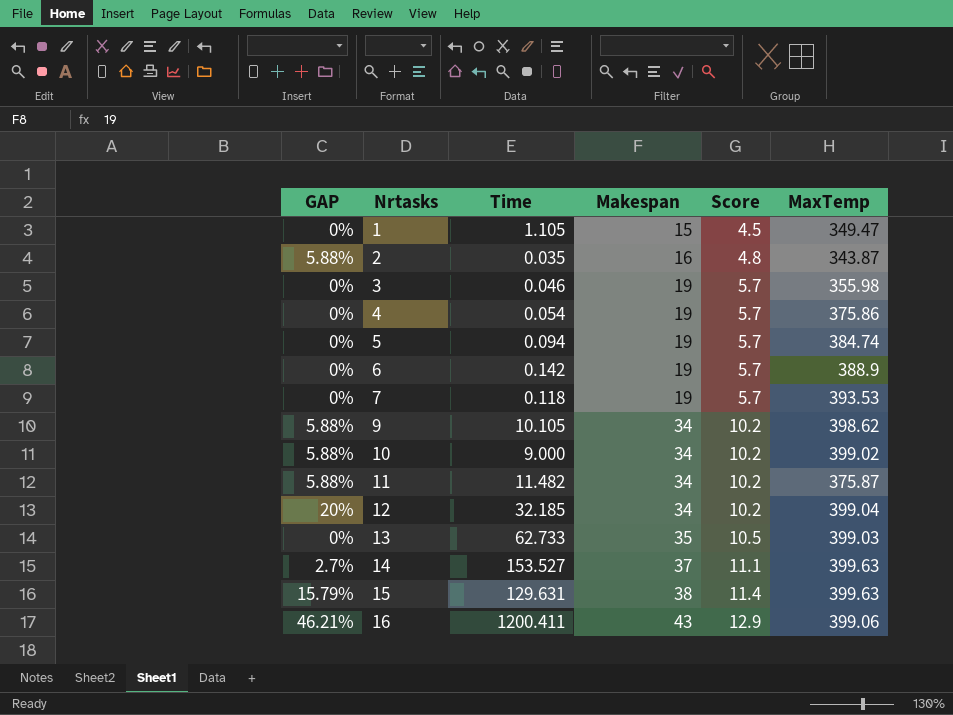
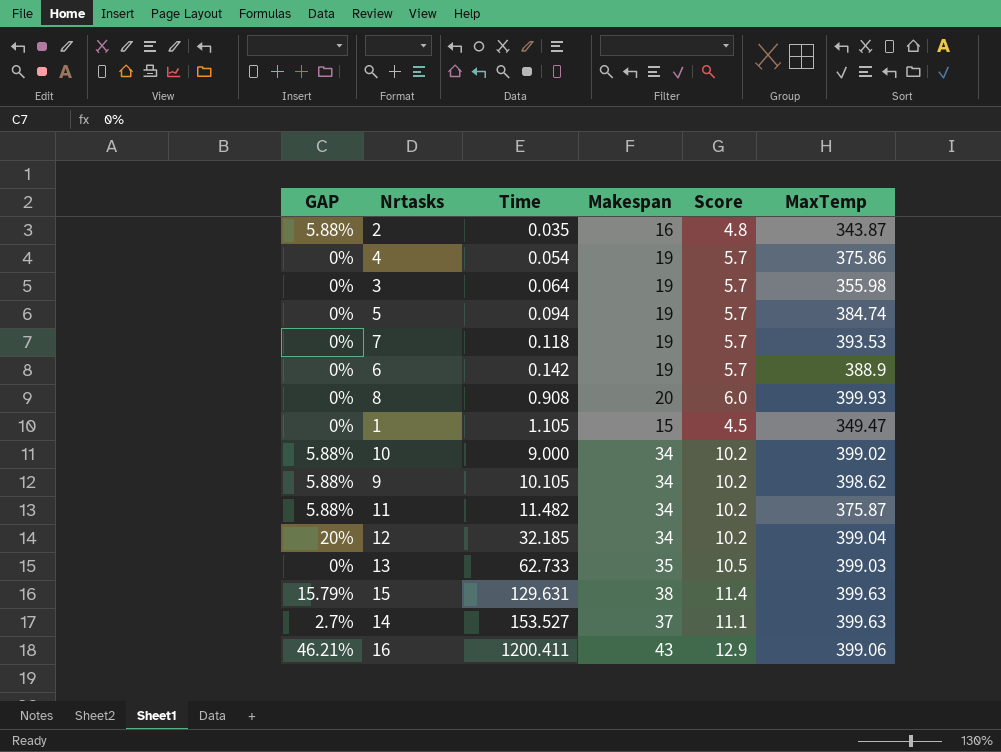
row order: Nrtasks ascending -> Time ascending
3 | Time: 0.046 -> 0.064
row 8: none -> 0% | 0.908 | 20 | 6.0 | 399.93

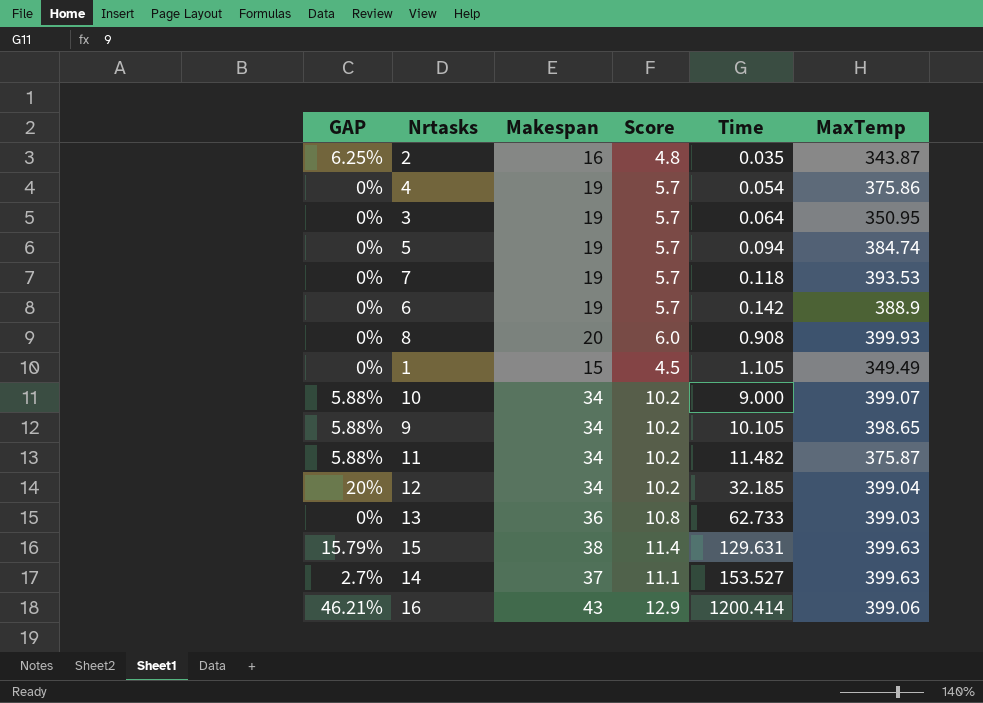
column Time | position: 3 -> 5
2 | GAP: 5.88% -> 6.25%
3 | MaxTemp: 355.98 -> 350.95
1 | MaxTemp: 349.47 -> 349.49
10 | MaxTemp: 399.02 -> 399.07
9 | MaxTemp: 398.62 -> 398.65
13 | Makespan: 35 -> 36
13 | Score: 10.5 -> 10.8
16 | Time: 1200.411 -> 1200.414

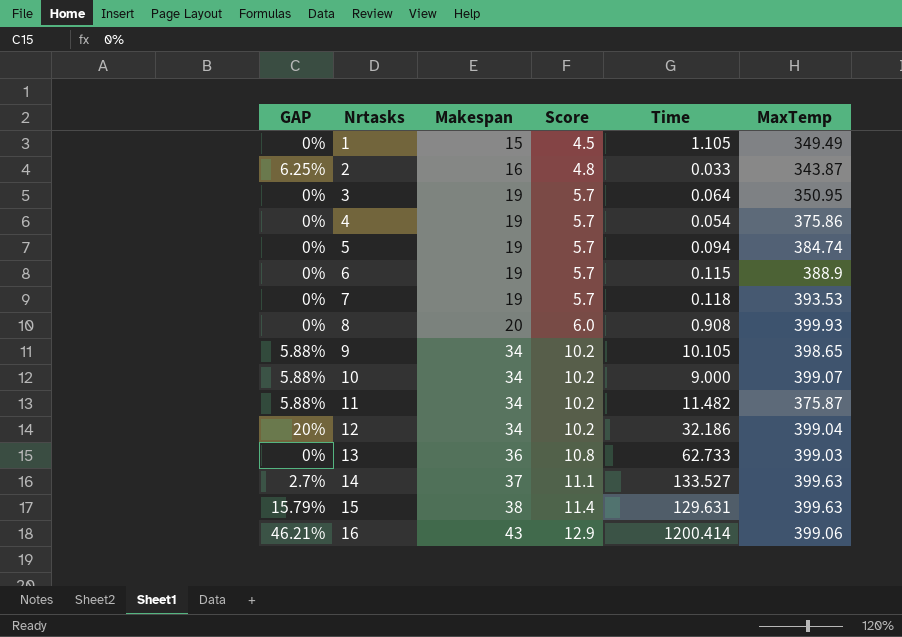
row order: Time ascending -> Nrtasks ascending
2 | Time: 0.035 -> 0.033
6 | Time: 0.142 -> 0.115
12 | Time: 32.185 -> 32.186
14 | Time: 153.527 -> 133.527

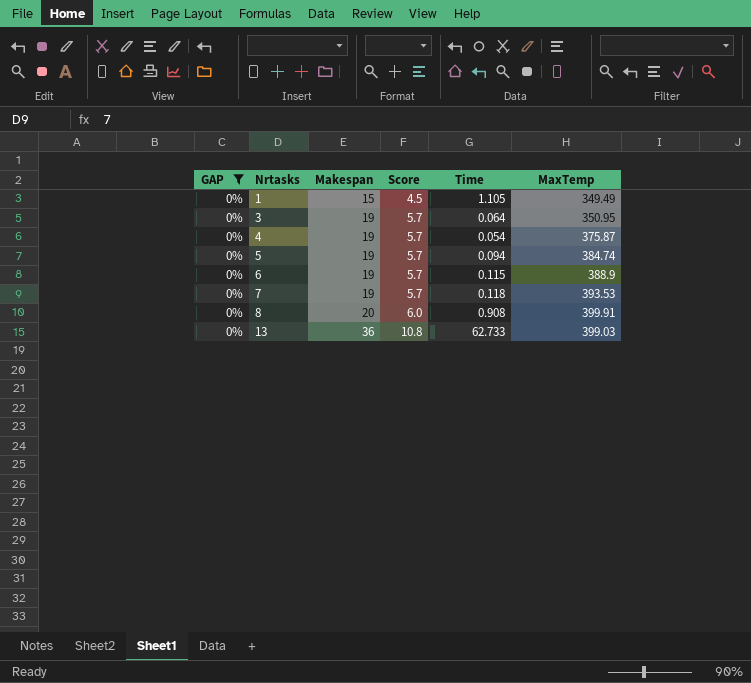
filter: none -> GAP = 0%
4 | MaxTemp: 375.86 -> 375.87
8 | MaxTemp: 399.93 -> 399.91

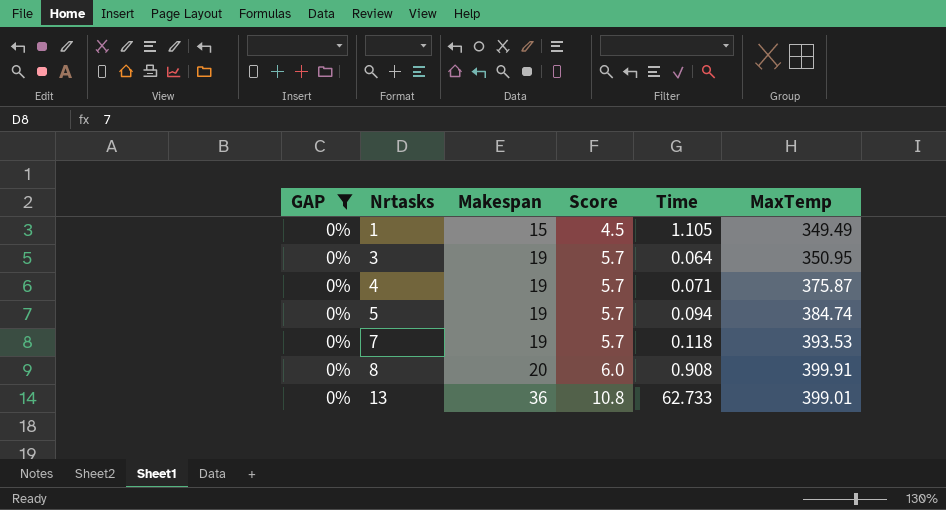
row 6: 0% | 19 | 5.7 | 0.115 | 388.9 -> none
4 | Time: 0.054 -> 0.071
13 | MaxTemp: 399.03 -> 399.01

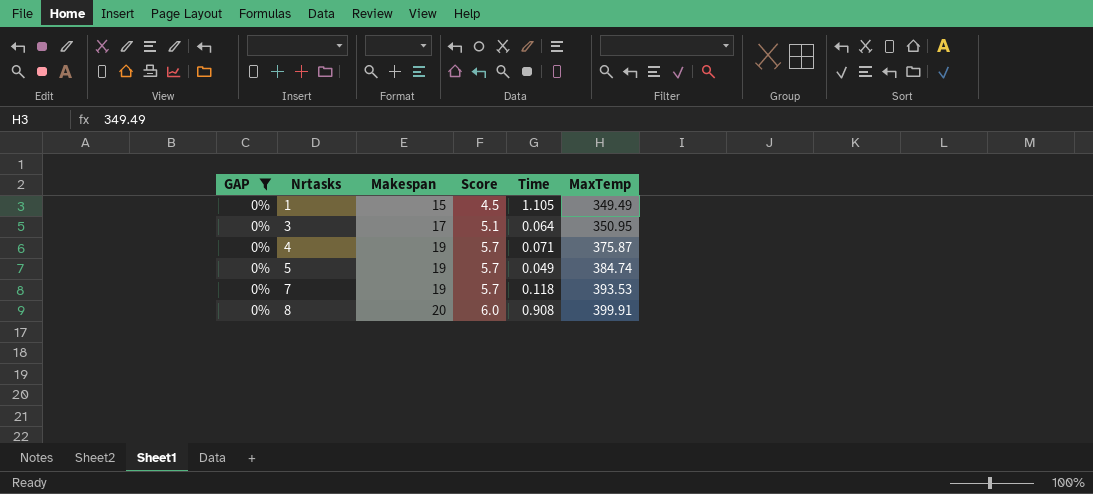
row 13: 0% | 36 | 10.8 | 62.733 | 399.01 -> none
3 | Makespan: 19 -> 17
3 | Score: 5.7 -> 5.1
5 | Time: 0.094 -> 0.049

